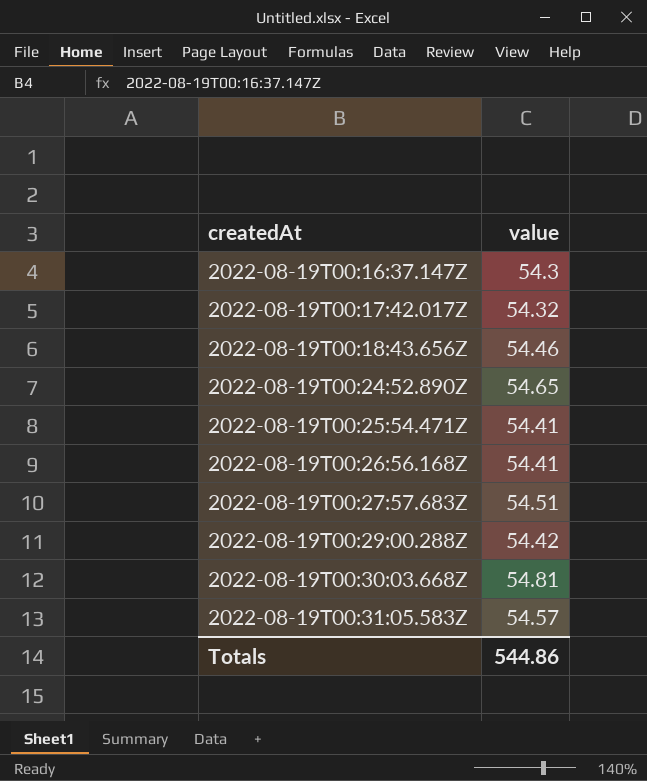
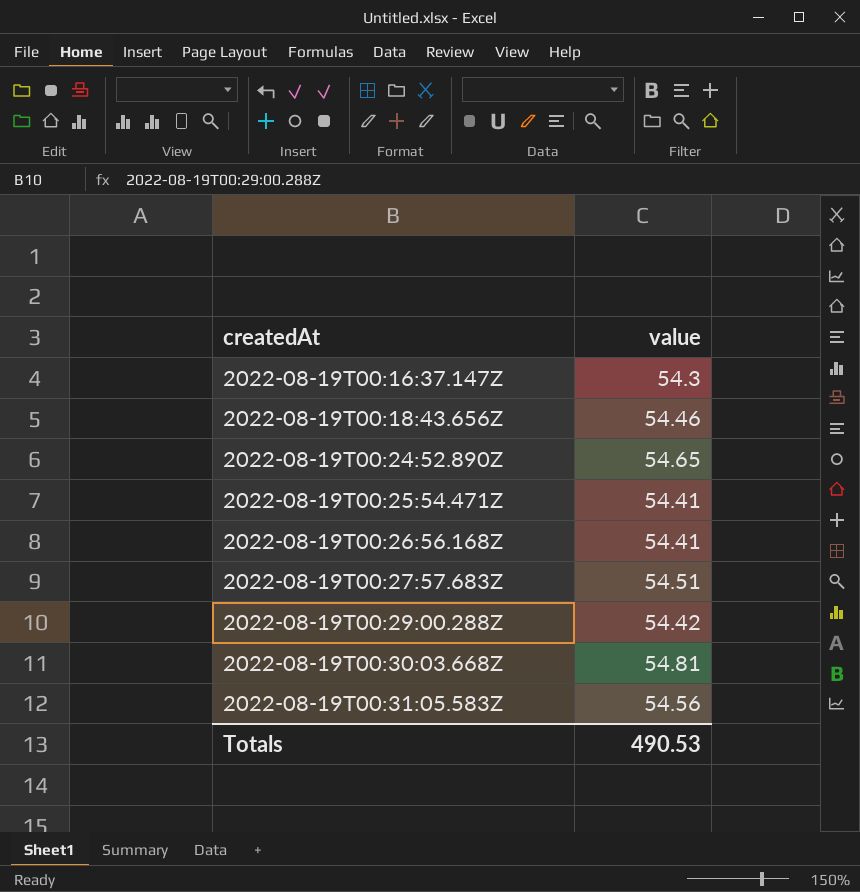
row 2022-08-19T00:17:42.017Z: 54.32 -> none
2022-08-19T00:31:05.583Z | value: 54.57 -> 54.56
Totals | value: 544.86 -> 490.53

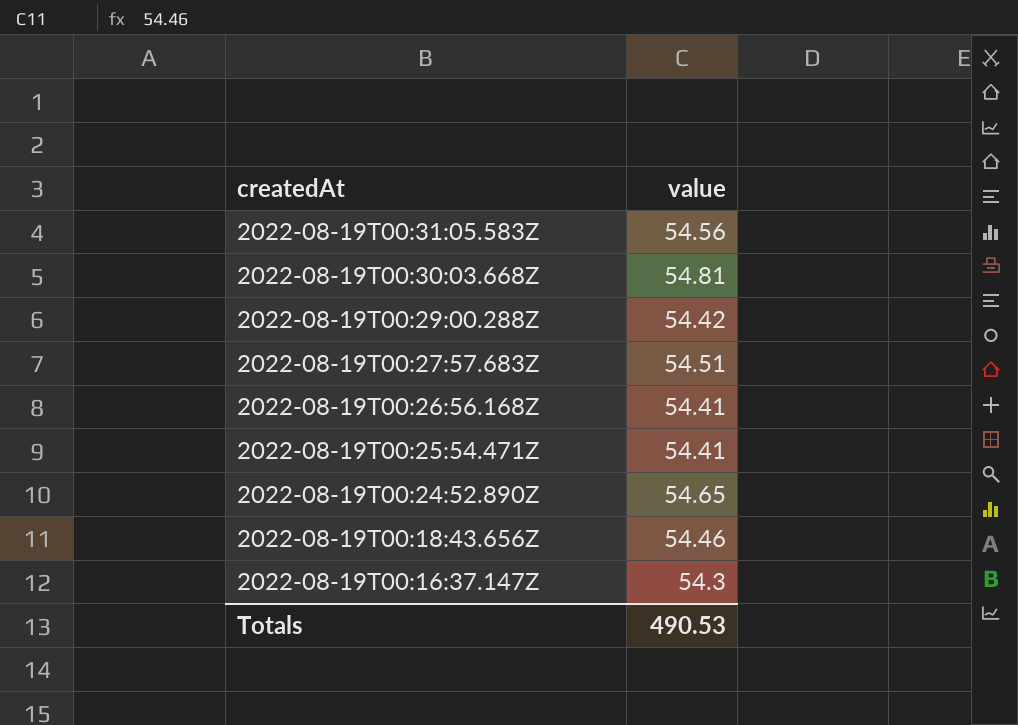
row order: createdAt ascending -> createdAt descending

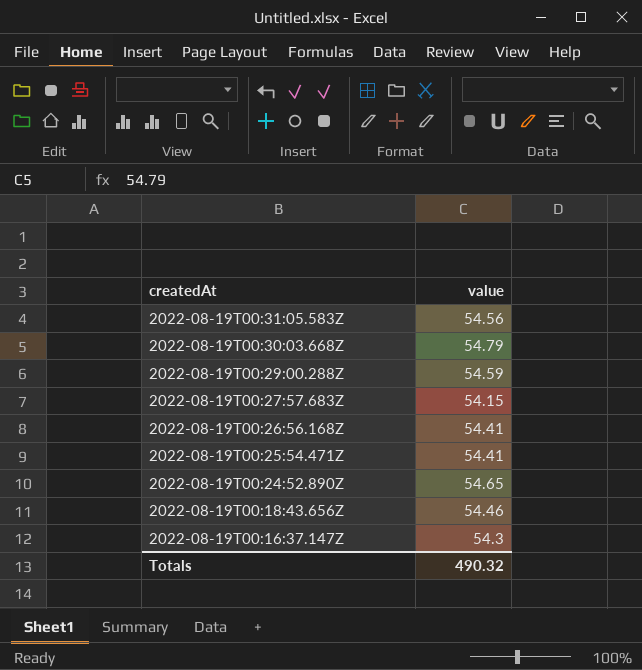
2022-08-19T00:30:03.668Z | value: 54.81 -> 54.79
2022-08-19T00:29:00.288Z | value: 54.42 -> 54.59
2022-08-19T00:27:57.683Z | value: 54.51 -> 54.15
Totals | value: 490.53 -> 490.32

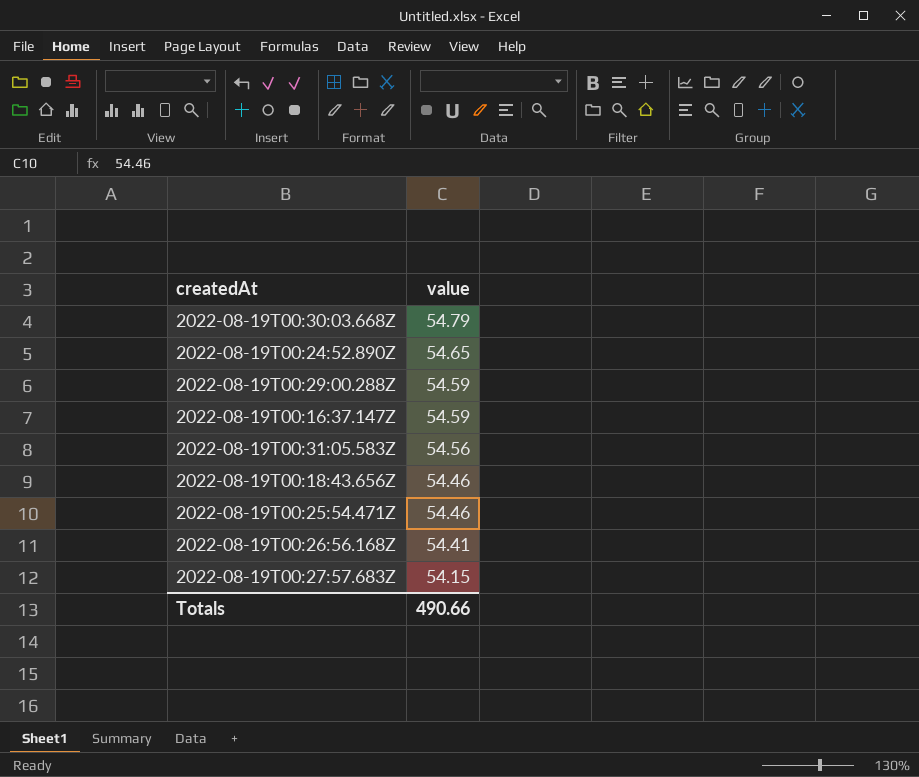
row order: createdAt descending -> value descending
2022-08-19T00:16:37.147Z | value: 54.3 -> 54.59
2022-08-19T00:25:54.471Z | value: 54.41 -> 54.46
Totals | value: 490.32 -> 490.66

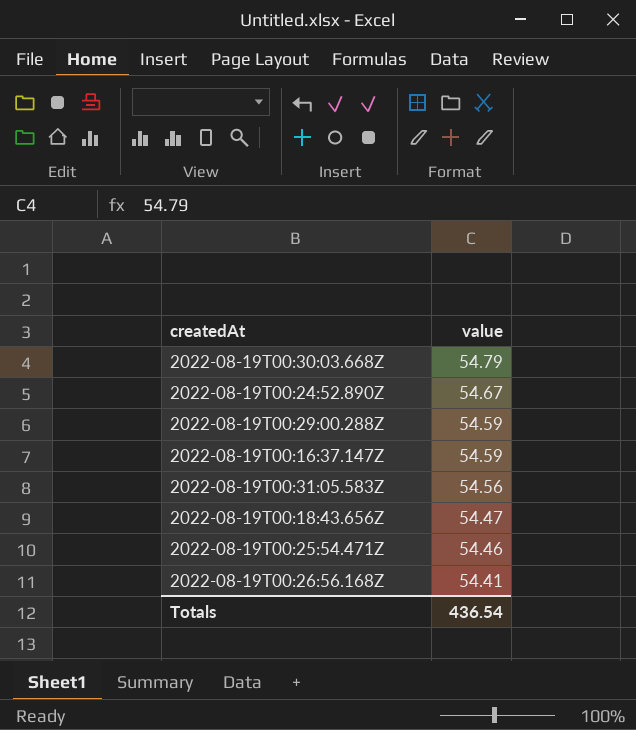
row 2022-08-19T00:27:57.683Z: 54.15 -> none
2022-08-19T00:24:52.890Z | value: 54.65 -> 54.67
2022-08-19T00:18:43.656Z | value: 54.46 -> 54.47
Totals | value: 490.66 -> 436.54

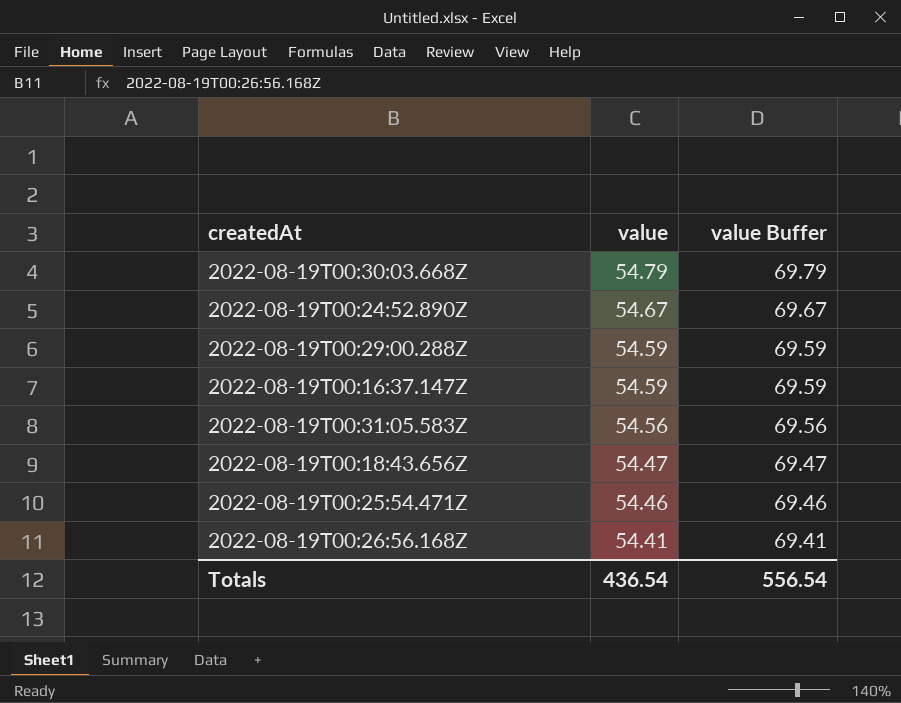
column value Buffer | formula: none -> [value] + 15

